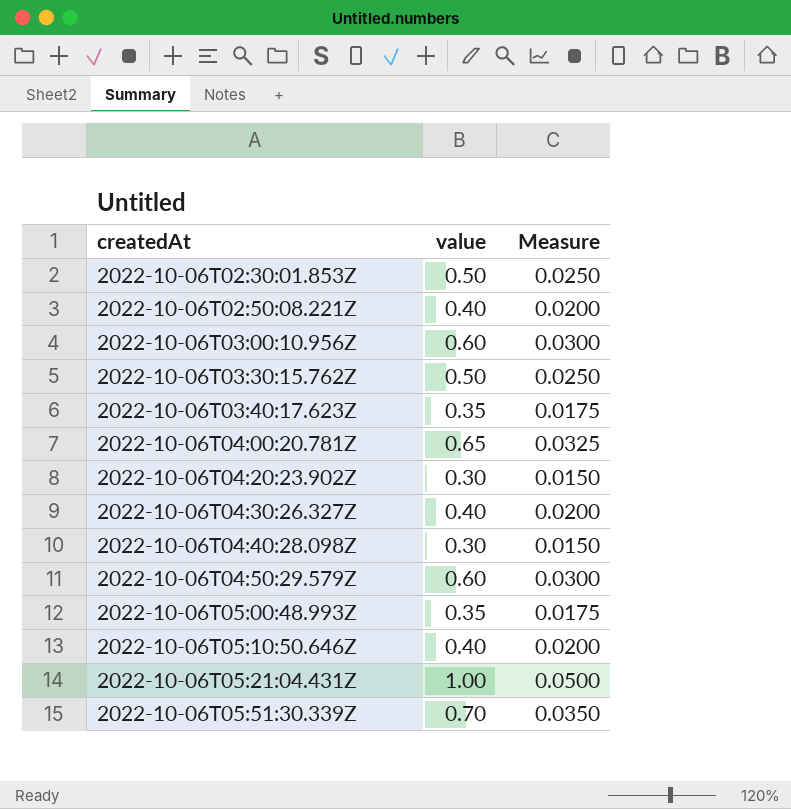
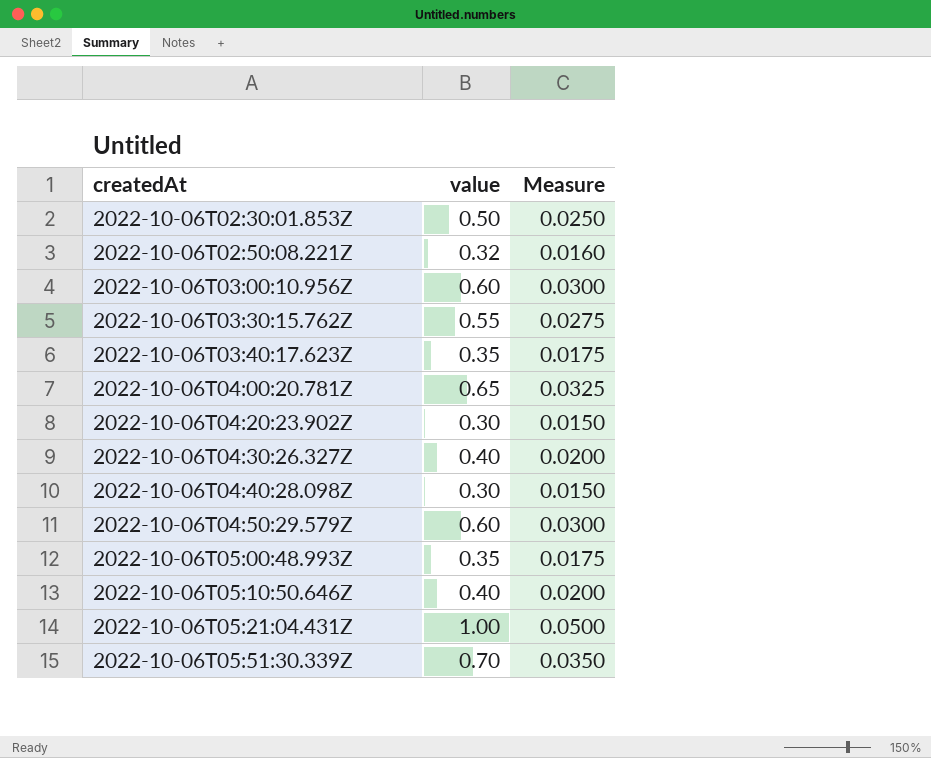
2022-10-06T02:50:08.221Z | value: 0.40 -> 0.32
2022-10-06T02:50:08.221Z | Measure: 0.0200 -> 0.0160
2022-10-06T03:30:15.762Z | value: 0.50 -> 0.55
2022-10-06T03:30:15.762Z | Measure: 0.0250 -> 0.0275

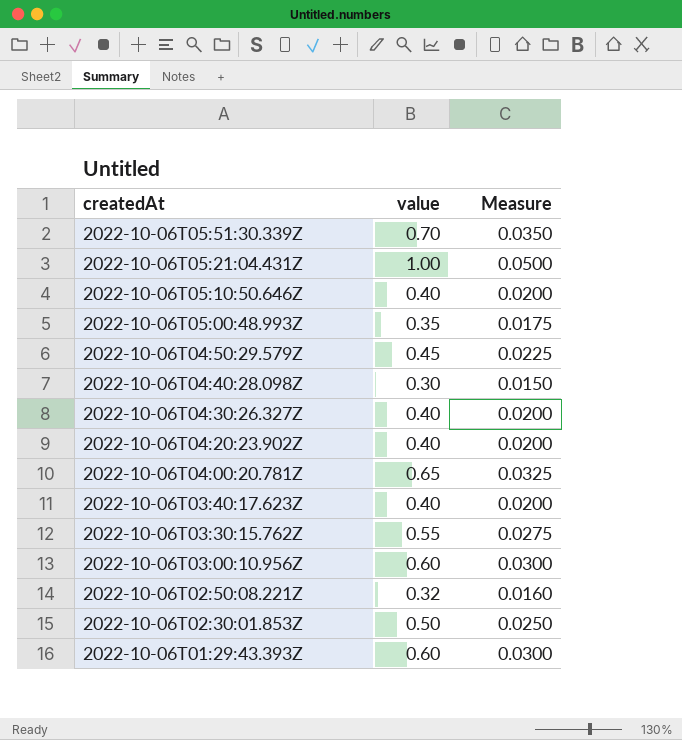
row order: createdAt ascending -> createdAt descending
2022-10-06T04:50:29.579Z | value: 0.60 -> 0.45
2022-10-06T04:50:29.579Z | Measure: 0.0300 -> 0.0225
2022-10-06T04:20:23.902Z | value: 0.30 -> 0.40
2022-10-06T04:20:23.902Z | Measure: 0.0150 -> 0.0200
2022-10-06T03:40:17.623Z | value: 0.35 -> 0.40
2022-10-06T03:40:17.623Z | Measure: 0.0175 -> 0.0200
row 2022-10-06T01:29:43.393Z: none -> 0.60 | 0.0300

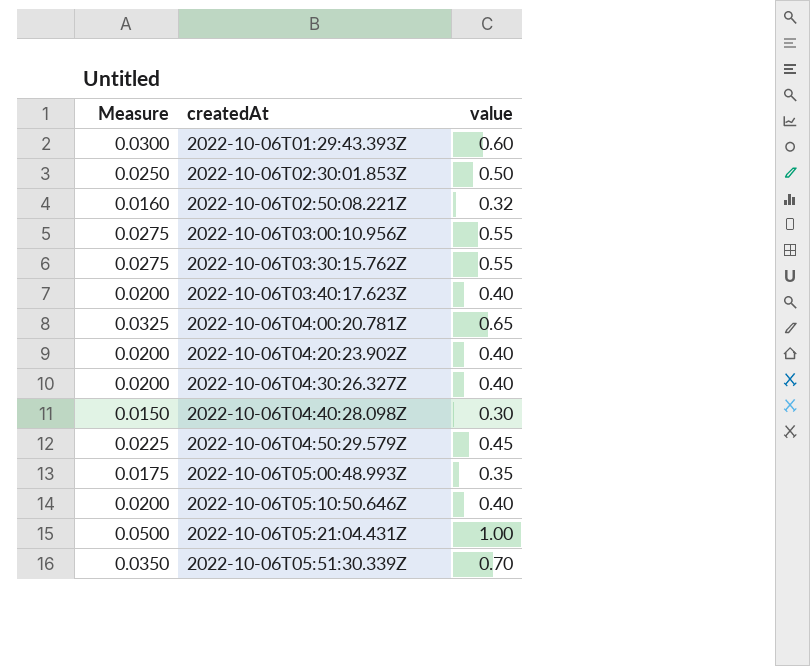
row order: createdAt descending -> createdAt ascending
column Measure | position: 3 -> 1
2022-10-06T03:00:10.956Z | Measure: 0.0300 -> 0.0275
2022-10-06T03:00:10.956Z | value: 0.60 -> 0.55

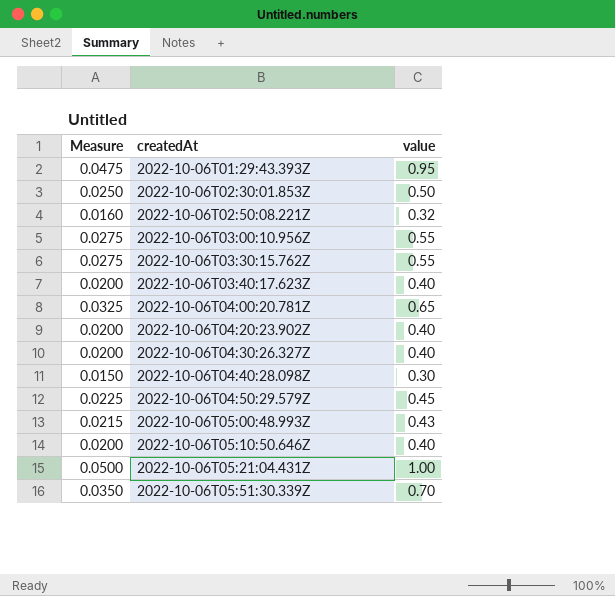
2022-10-06T01:29:43.393Z | Measure: 0.0300 -> 0.0475
2022-10-06T01:29:43.393Z | value: 0.60 -> 0.95
2022-10-06T05:00:48.993Z | Measure: 0.0175 -> 0.0215
2022-10-06T05:00:48.993Z | value: 0.35 -> 0.43

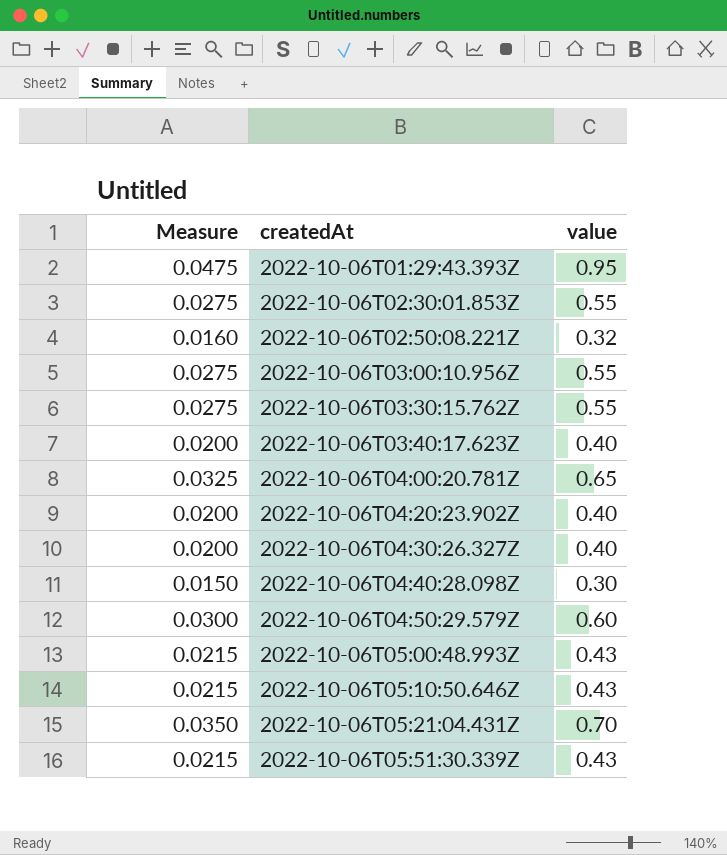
2022-10-06T02:30:01.853Z | Measure: 0.0250 -> 0.0275
2022-10-06T02:30:01.853Z | value: 0.50 -> 0.55
2022-10-06T04:50:29.579Z | Measure: 0.0225 -> 0.0300
2022-10-06T04:50:29.579Z | value: 0.45 -> 0.60
2022-10-06T05:10:50.646Z | Measure: 0.0200 -> 0.0215
2022-10-06T05:10:50.646Z | value: 0.40 -> 0.43
2022-10-06T05:21:04.431Z | Measure: 0.0500 -> 0.0350
2022-10-06T05:21:04.431Z | value: 1.00 -> 0.70
2022-10-06T05:51:30.339Z | Measure: 0.0350 -> 0.0215
2022-10-06T05:51:30.339Z | value: 0.70 -> 0.43

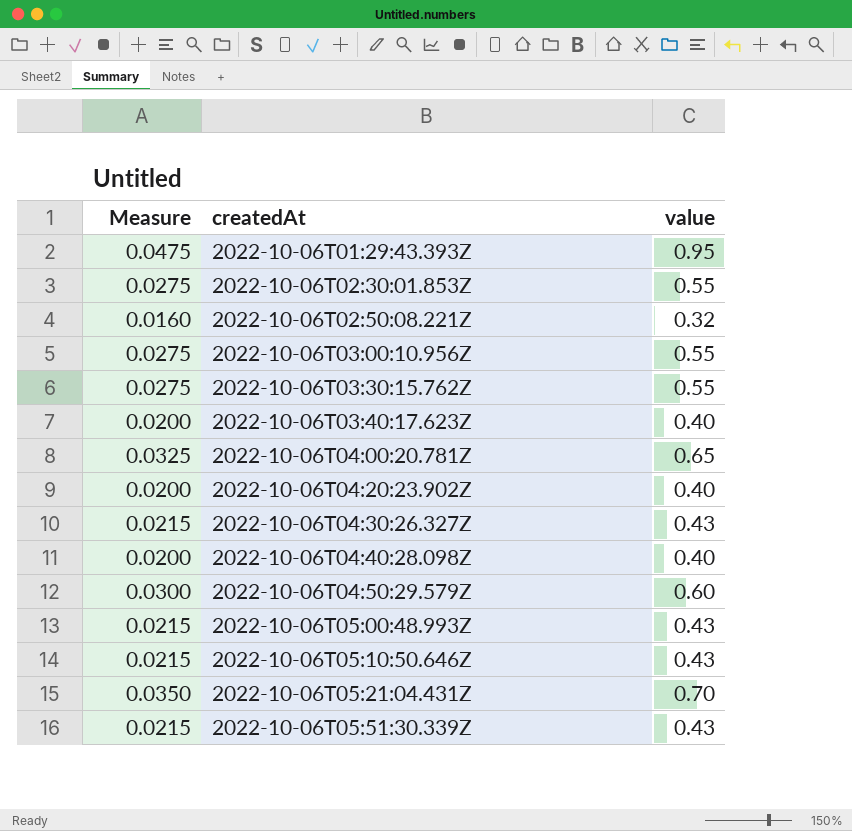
2022-10-06T04:30:26.327Z | Measure: 0.0200 -> 0.0215
2022-10-06T04:30:26.327Z | value: 0.40 -> 0.43
2022-10-06T04:40:28.098Z | Measure: 0.0150 -> 0.0200
2022-10-06T04:40:28.098Z | value: 0.30 -> 0.40

